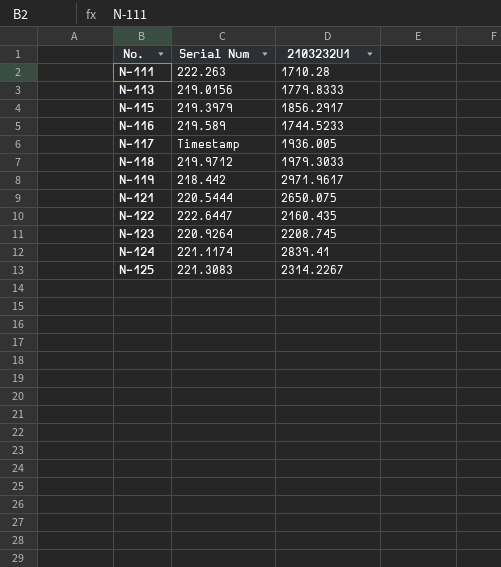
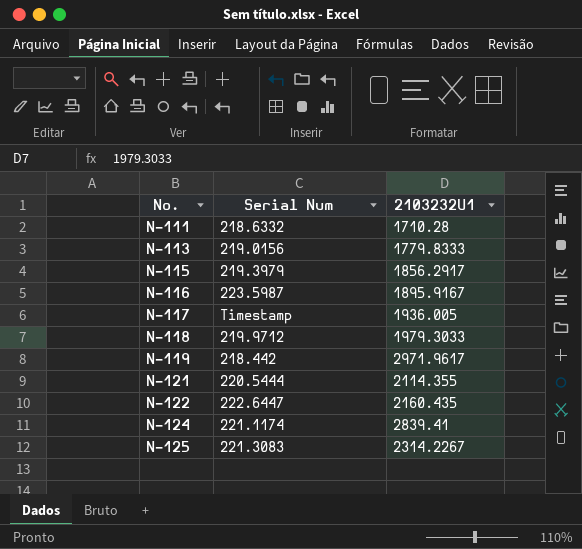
row N-123: 220.9264 | 2208.745 -> none
N-111 | Serial Num: 222.263 -> 218.6332
N-116 | Serial Num: 219.589 -> 223.5987
N-116 | 2103232U1: 1744.5233 -> 1895.9167
N-121 | 2103232U1: 2650.075 -> 2114.355

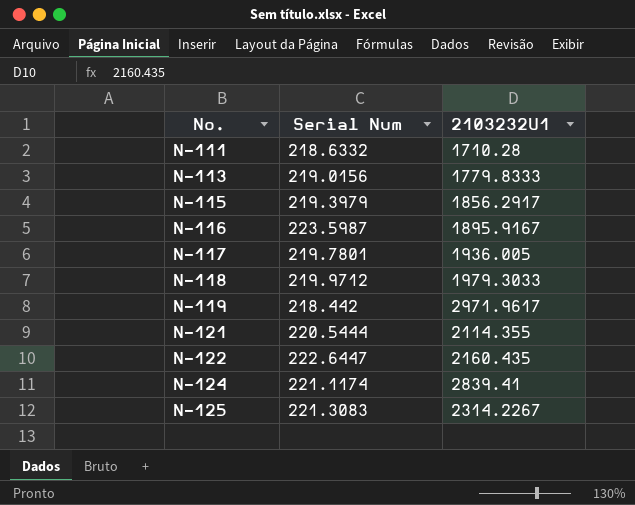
N-117 | Serial Num: Timestamp -> 219.7801

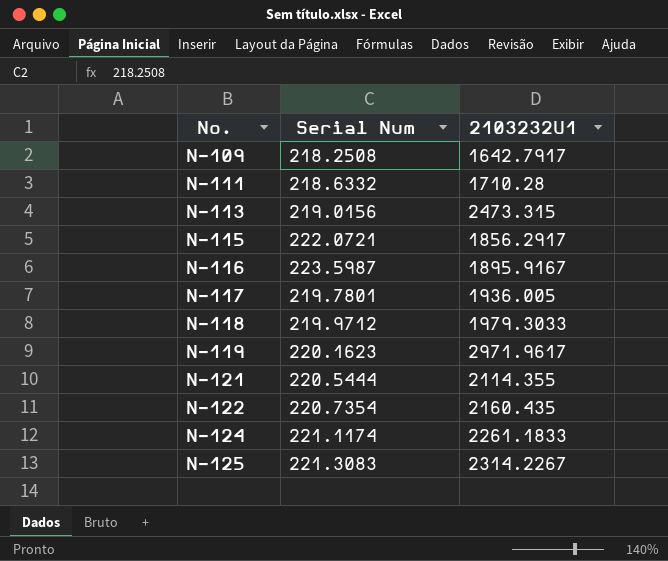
row N-109: none -> 218.2508 | 1642.7917
N-113 | 2103232U1: 1779.8333 -> 2473.315
N-115 | Serial Num: 219.3979 -> 222.0721
N-119 | Serial Num: 218.442 -> 220.1623
N-122 | Serial Num: 222.6447 -> 220.7354
N-124 | 2103232U1: 2839.41 -> 2261.1833

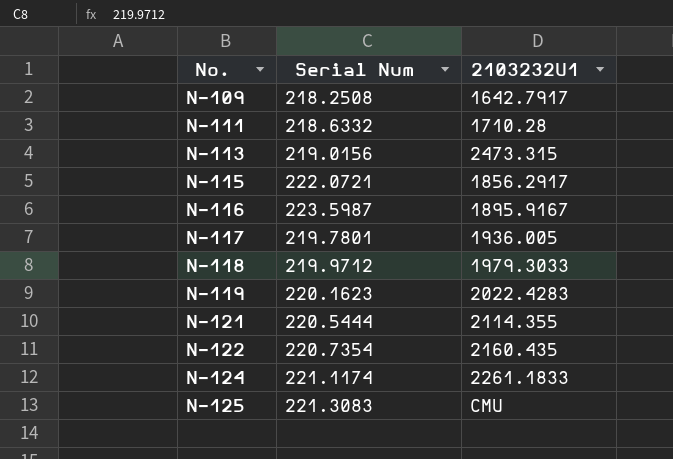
N-119 | 2103232U1: 2971.9617 -> 2022.4283
N-125 | 2103232U1: 2314.2267 -> CMU

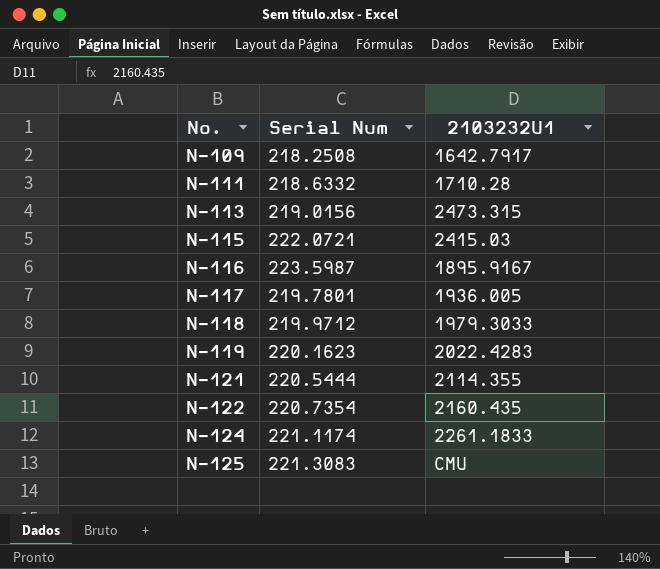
N-115 | 2103232U1: 1856.2917 -> 2415.03

